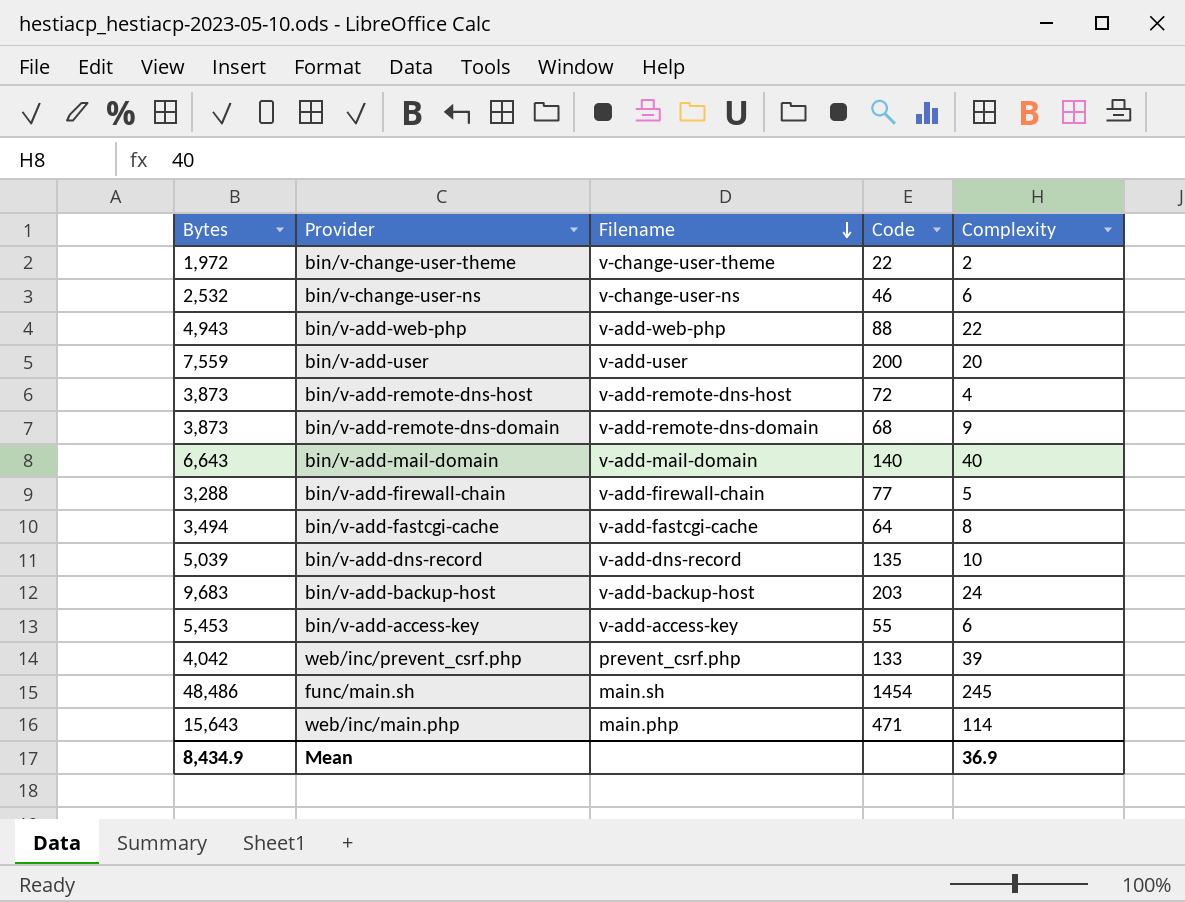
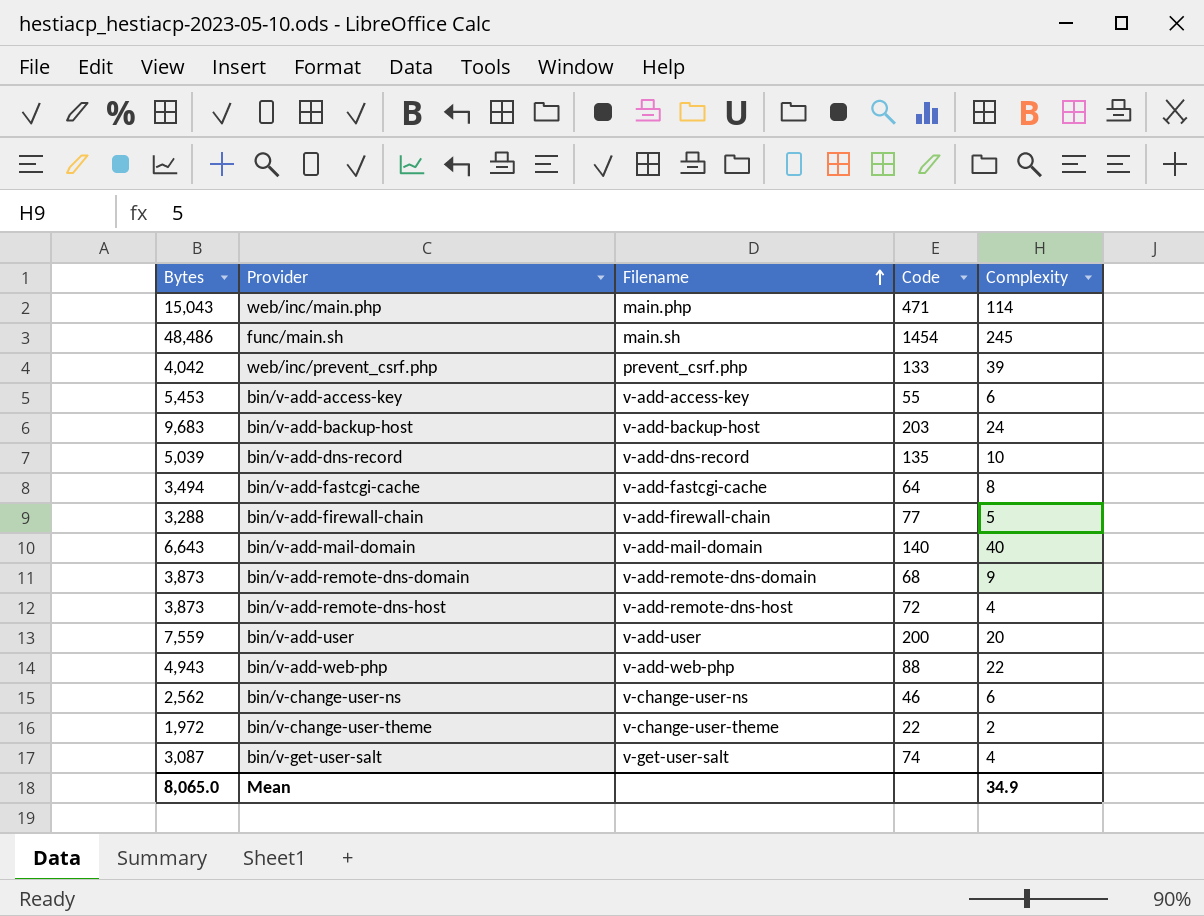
row order: Filename descending -> Filename ascending
web/inc/main.php | Bytes: 15,643 -> 15,043
bin/v-change-user-ns | Bytes: 2,532 -> 2,562
row bin/v-get-user-salt: none -> 3,087 | v-get-user-salt | 74 | 4
Mean | Bytes: 8,434.9 -> 8,065.0
Mean | Complexity: 36.9 -> 34.9

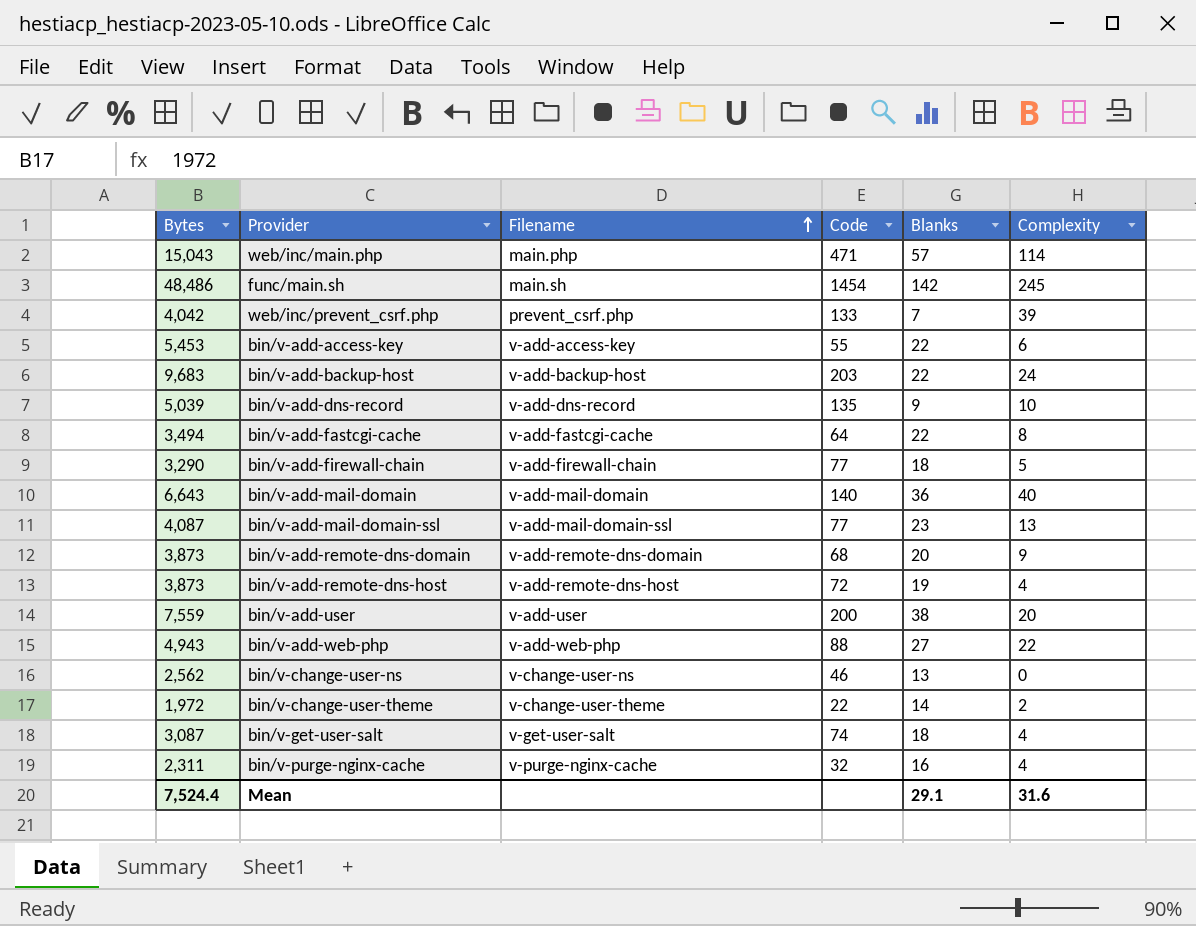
column Blanks | position: none -> 5
bin/v-add-firewall-chain | Bytes: 3,288 -> 3,290
row bin/v-add-mail-domain-ssl: none -> 4,087 | v-add-mail-domain-ssl | 77 | 23 | 13
bin/v-change-user-ns | Complexity: 6 -> 0
row bin/v-purge-nginx-cache: none -> 2,311 | v-purge-nginx-cache | 32 | 16 | 4
Mean | Bytes: 8,065.0 -> 7,524.4
Mean | Complexity: 34.9 -> 31.6

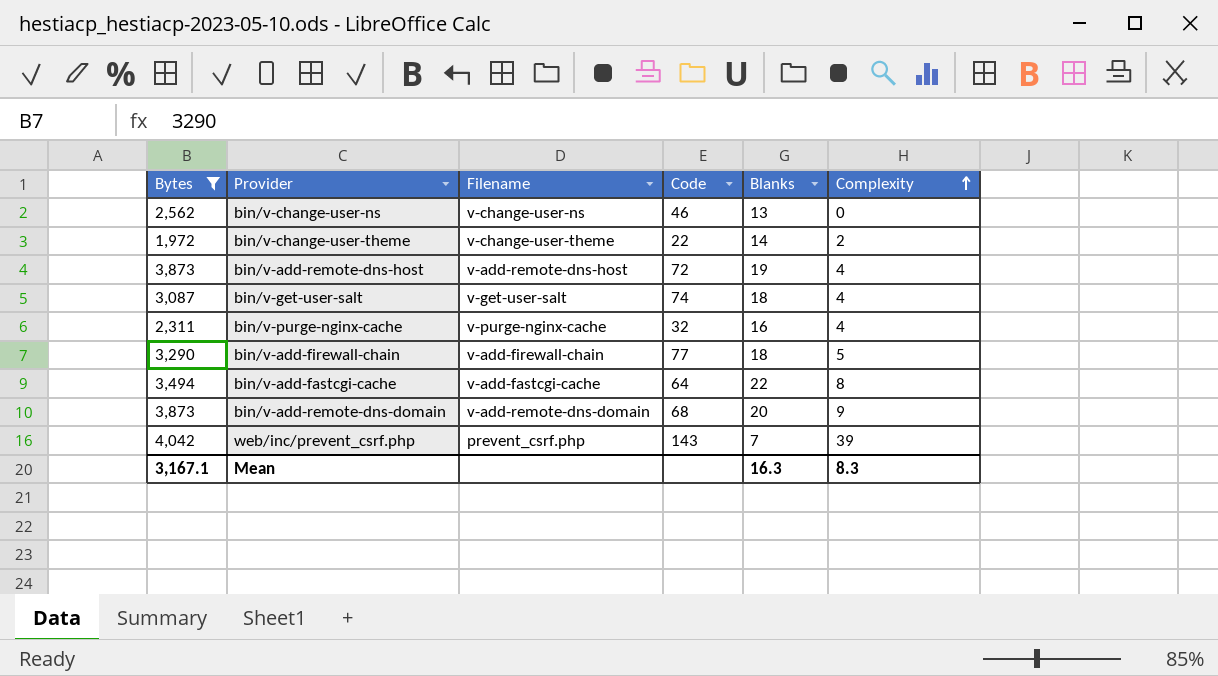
filter: none -> Bytes <= 4,042
row order: Filename ascending -> Complexity ascending
web/inc/prevent_csrf.php | Code: 133 -> 143
Mean | Bytes: 7,524.4 -> 3,167.1
Mean | Blanks: 29.1 -> 16.3
Mean | Complexity: 31.6 -> 8.3

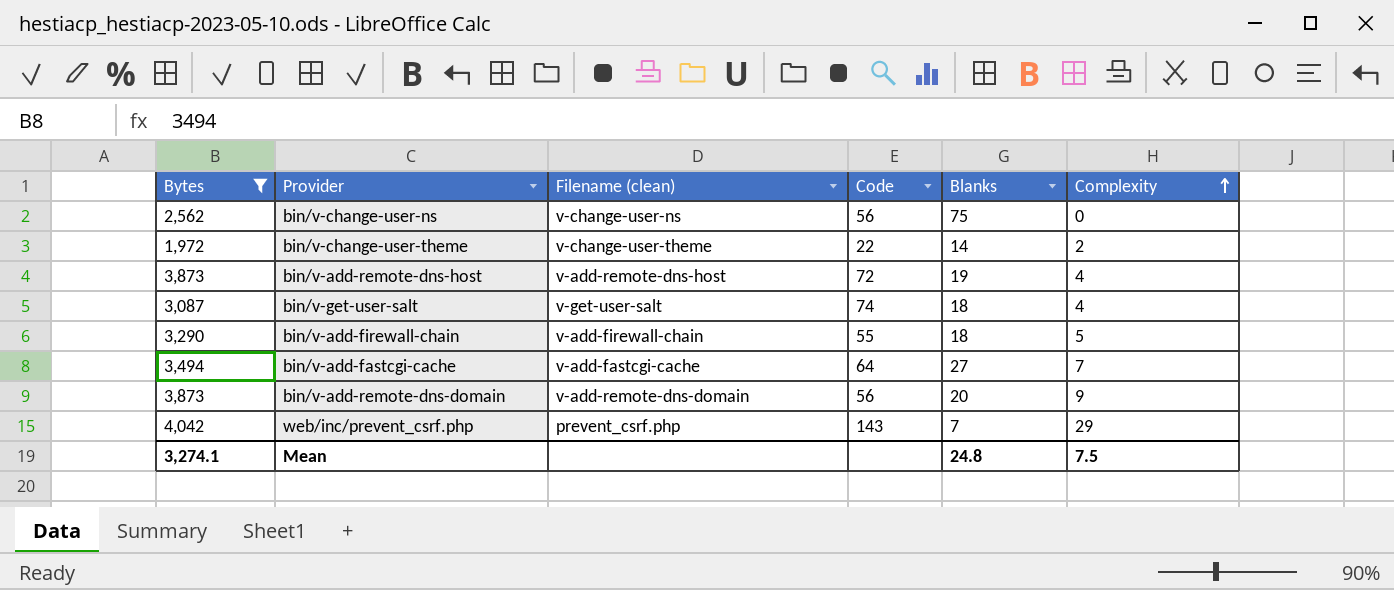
column name: Filename -> Filename (clean)
row bin/v-purge-nginx-cache: 2,311 | v-purge-nginx-cache | 32 | 16 | 4 -> none
bin/v-change-user-ns | Code: 46 -> 56
bin/v-change-user-ns | Blanks: 13 -> 75
bin/v-add-firewall-chain | Code: 77 -> 55
bin/v-add-fastcgi-cache | Blanks: 22 -> 27
bin/v-add-fastcgi-cache | Complexity: 8 -> 7
bin/v-add-remote-dns-domain | Code: 68 -> 56
web/inc/prevent_csrf.php | Complexity: 39 -> 29
Mean | Bytes: 3,167.1 -> 3,274.1
Mean | Blanks: 16.3 -> 24.8
Mean | Complexity: 8.3 -> 7.5

